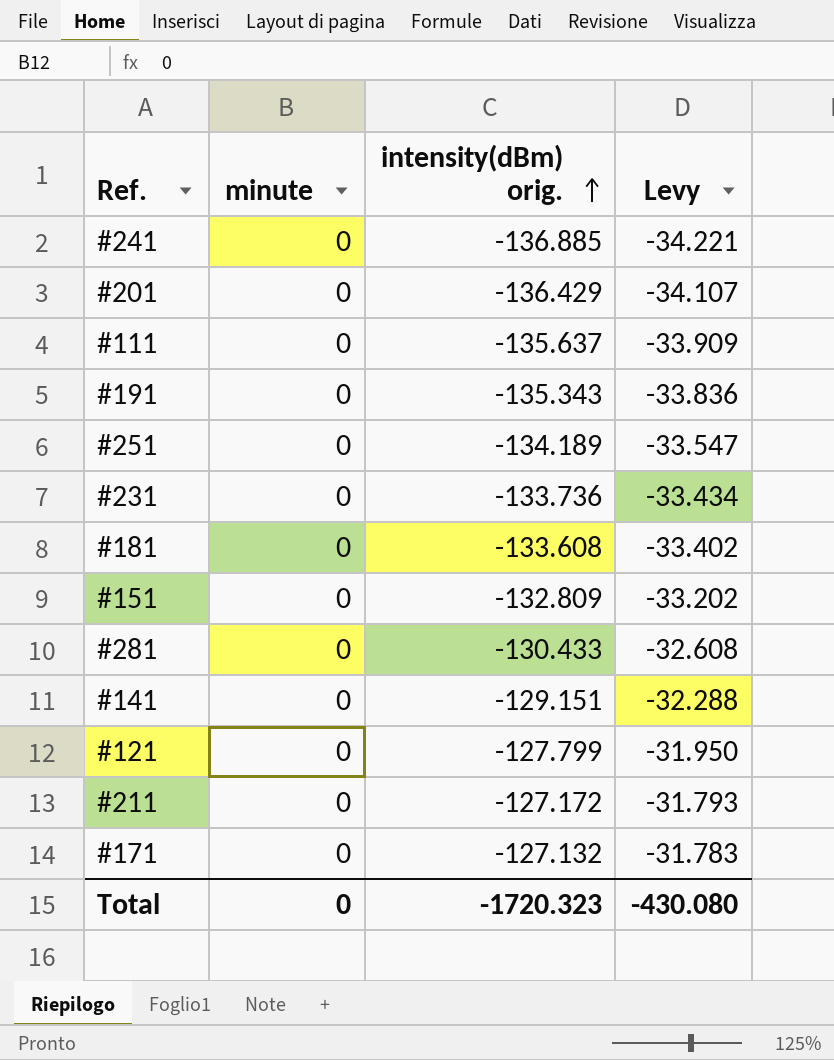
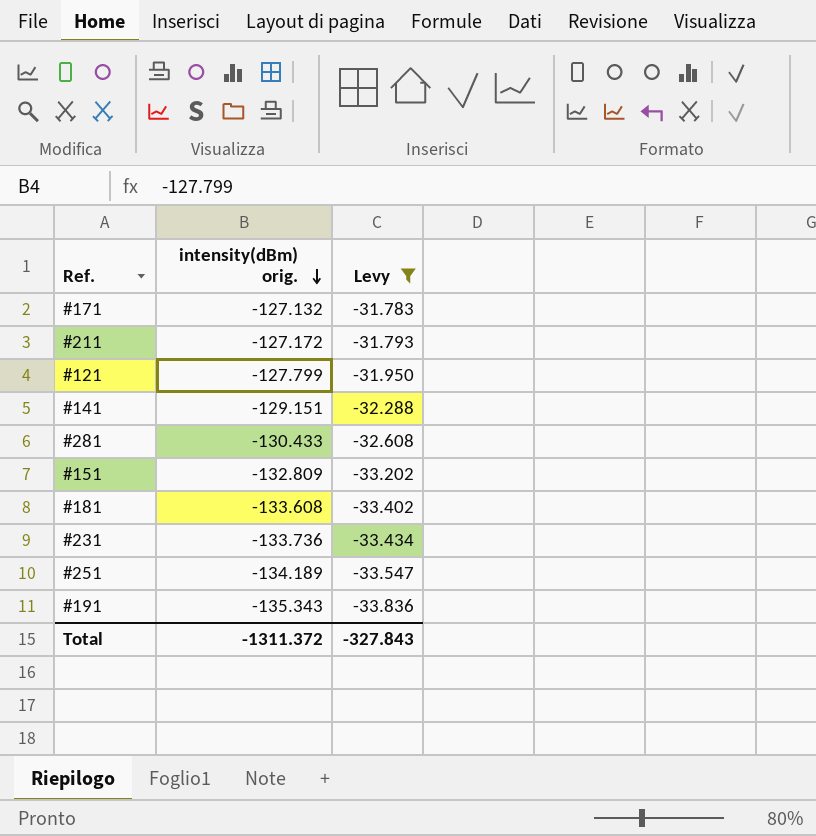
filter: none -> Levy >= -33.836
row order: intensity(dBm) orig. ascending -> intensity(dBm) orig. descending
column minute | position: 2 -> none
Total | intensity(dBm) orig.: -1720.323 -> -1311.372
Total | Levy: -430.080 -> -327.843

